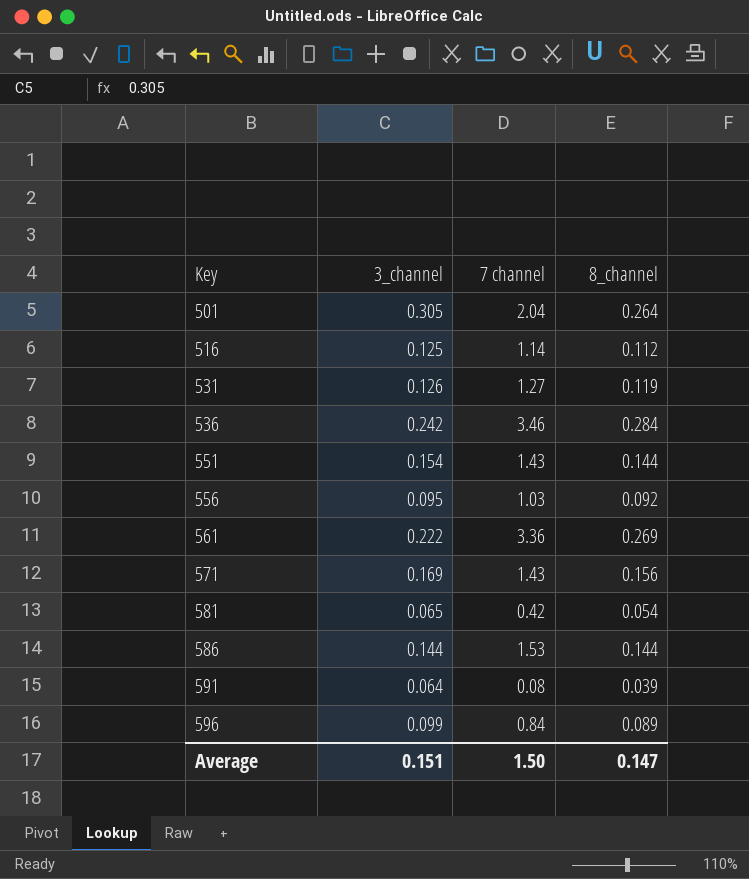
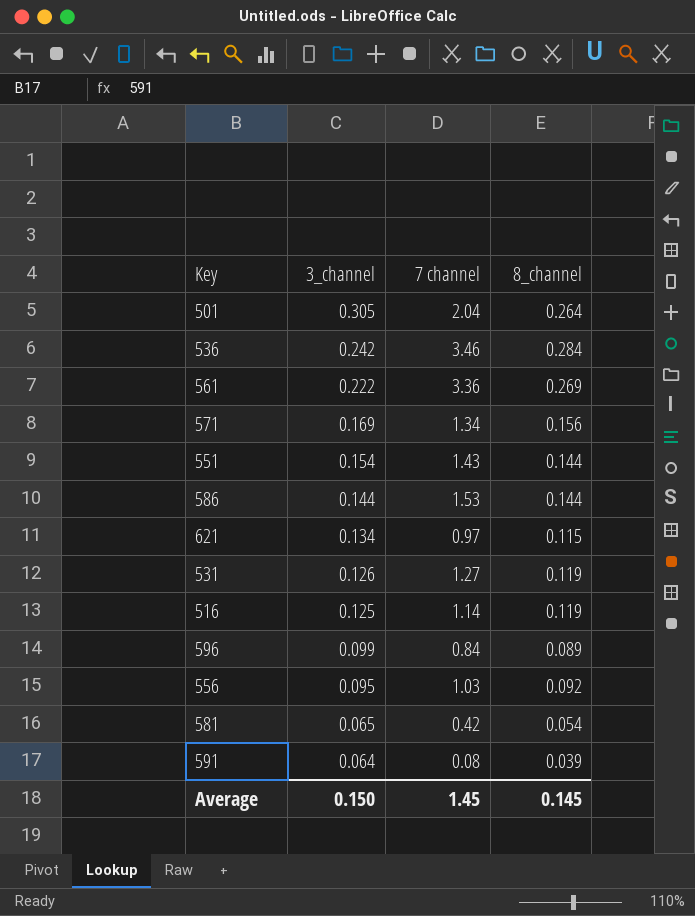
row order: Key ascending -> 3_channel descending
571 | 7 channel: 1.43 -> 1.34
row 621: none -> 0.134 | 0.97 | 0.115
516 | 8_channel: 0.112 -> 0.119
Average | 3_channel: 0.151 -> 0.150
Average | 7 channel: 1.50 -> 1.45
Average | 8_channel: 0.147 -> 0.145

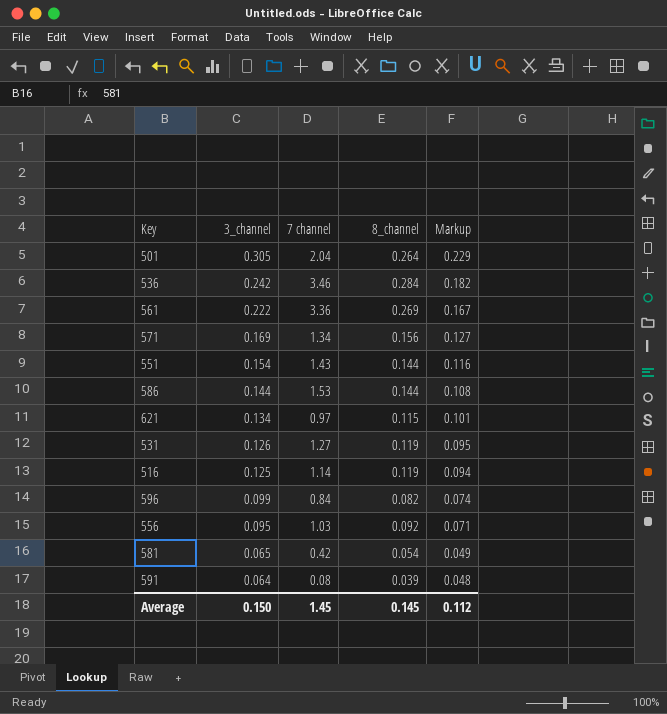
column Markup | formula: none -> [3_channel] * 0.75
596 | 8_channel: 0.089 -> 0.082

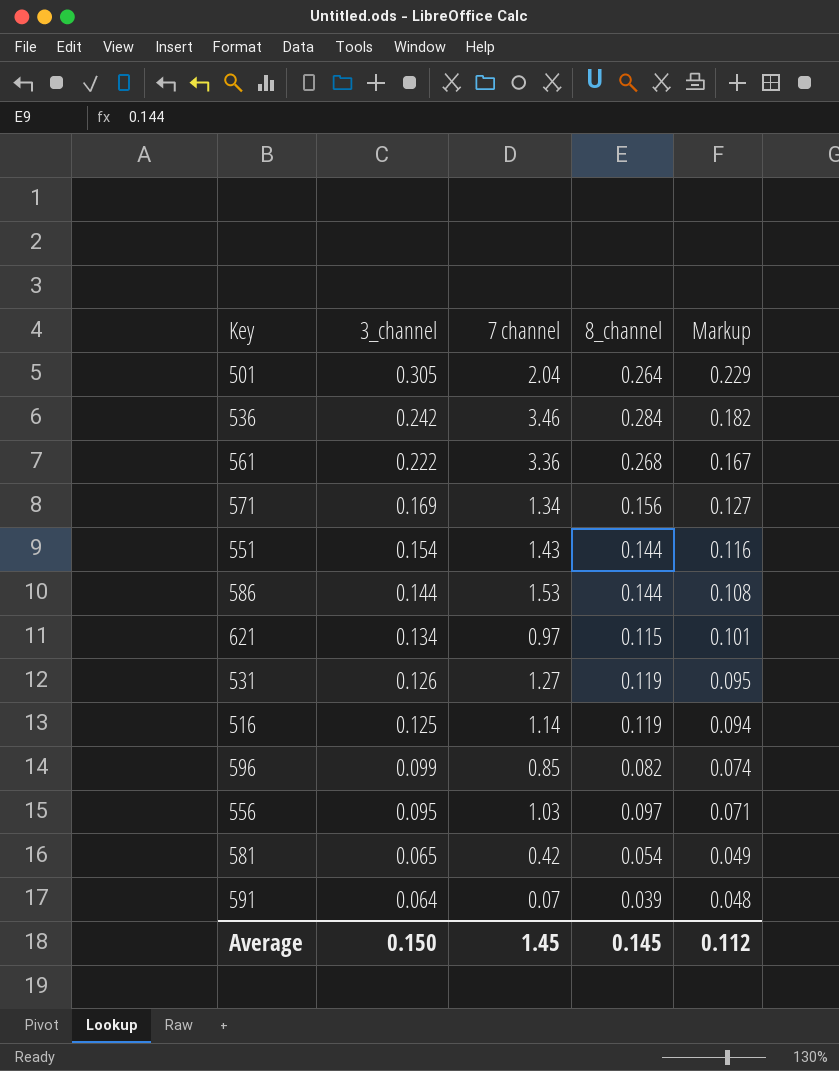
561 | 8_channel: 0.269 -> 0.268
596 | 7 channel: 0.84 -> 0.85
556 | 8_channel: 0.092 -> 0.097
591 | 7 channel: 0.08 -> 0.07

